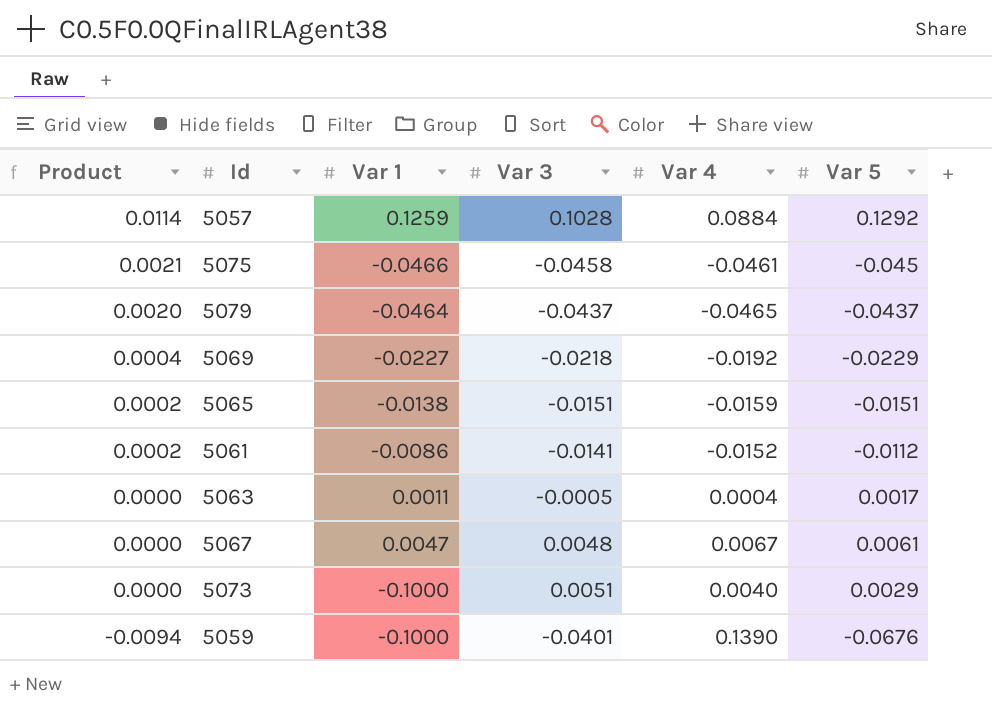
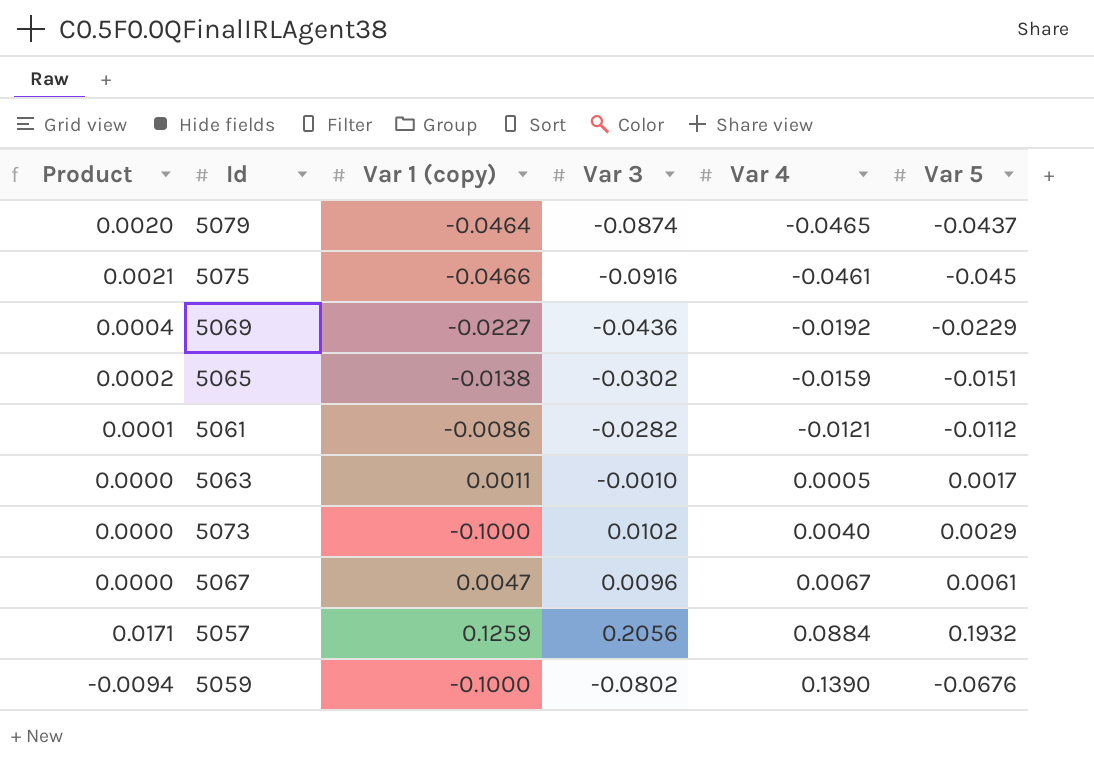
row order: Product descending -> Var 4 ascending
column name: Var 1 -> Var 1 (copy)
5079 | Var 3: -0.0437 -> -0.0874
5075 | Var 3: -0.0458 -> -0.0916
5069 | Var 3: -0.0218 -> -0.0436
5065 | Var 3: -0.0151 -> -0.0302
5061 | Product: 0.0002 -> 0.0001
5061 | Var 3: -0.0141 -> -0.0282
5061 | Var 4: -0.0152 -> -0.0121
5063 | Var 3: -0.0005 -> -0.0010
5063 | Var 4: 0.0004 -> 0.0005
5073 | Var 3: 0.0051 -> 0.0102
5067 | Var 3: 0.0048 -> 0.0096
5057 | Product: 0.0114 -> 0.0171
5057 | Var 3: 0.1028 -> 0.2056
5057 | Var 5: 0.1292 -> 0.1932
5059 | Var 3: -0.0401 -> -0.0802

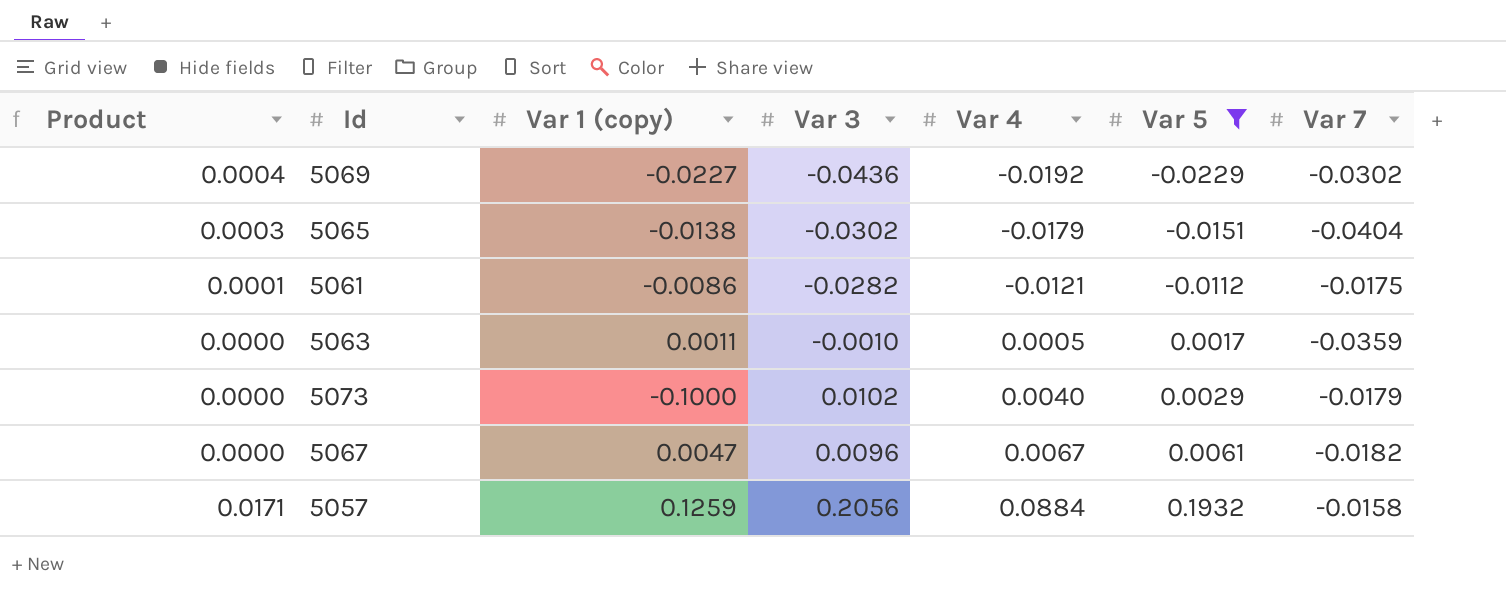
filter: none -> Var 5 >= -0.0229
column Var 7 | position: none -> 7
5065 | Product: 0.0002 -> 0.0003
5065 | Var 4: -0.0159 -> -0.0179

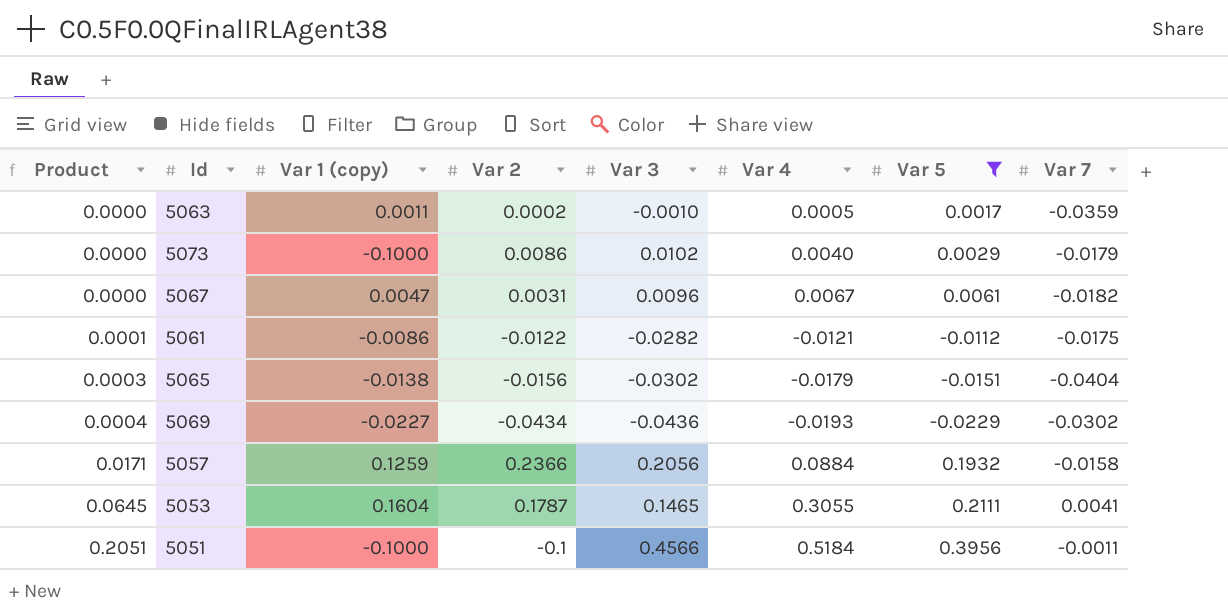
row order: Var 4 ascending -> Product ascending
column Var 2 | position: none -> 4
5069 | Var 4: -0.0192 -> -0.0193
row 5053: none -> 0.0645 | 0.1604 | 0.1787 | 0.1465 | 0.3055 | 0.2111 | 0.0041
row 5051: none -> 0.2051 | -0.1000 | -0.1 | 0.4566 | 0.5184 | 0.3956 | -0.0011

